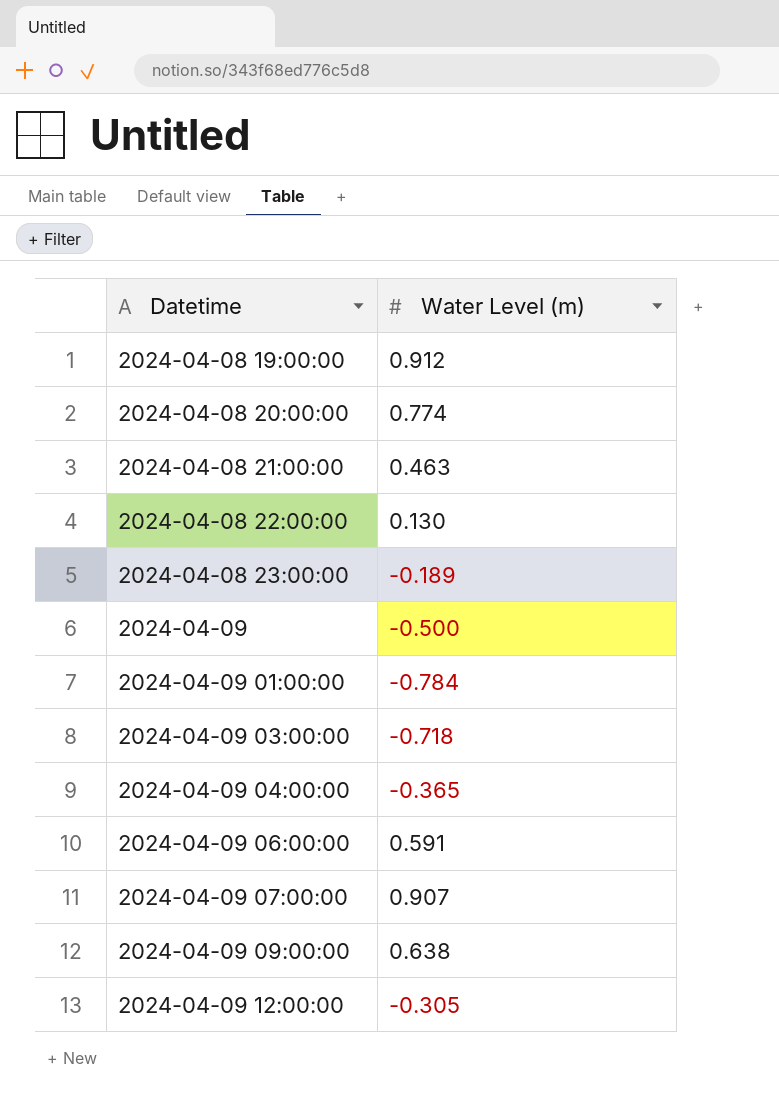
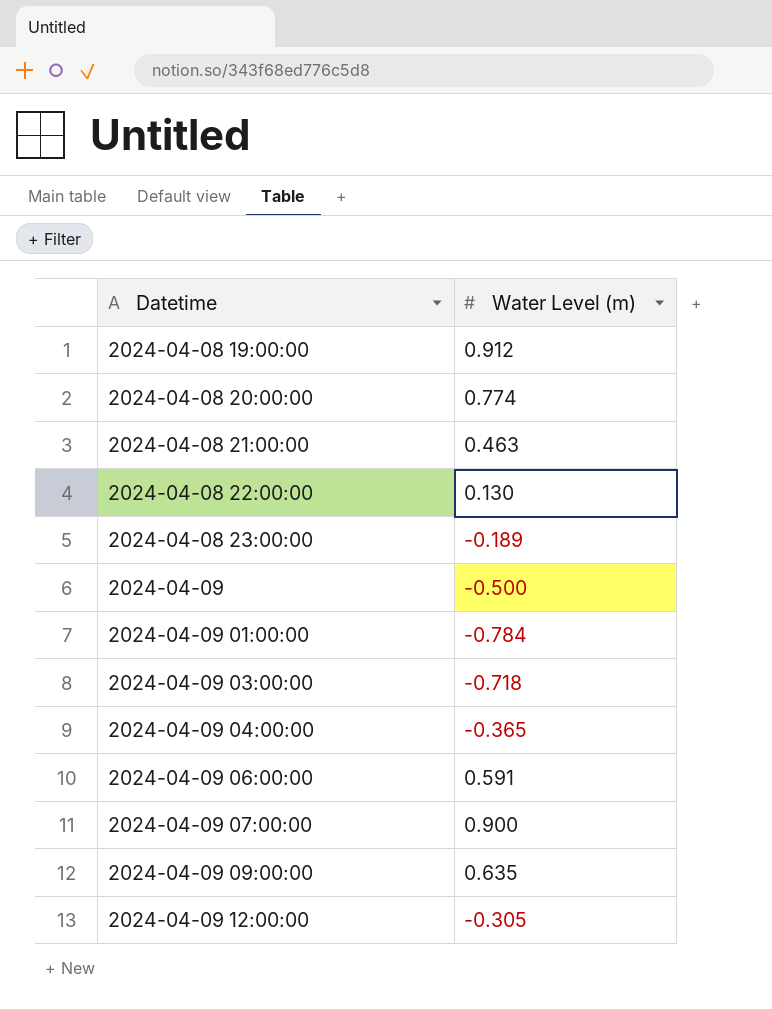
2024-04-09 07:00:00 | Water Level (m): 0.907 -> 0.900
2024-04-09 09:00:00 | Water Level (m): 0.638 -> 0.635

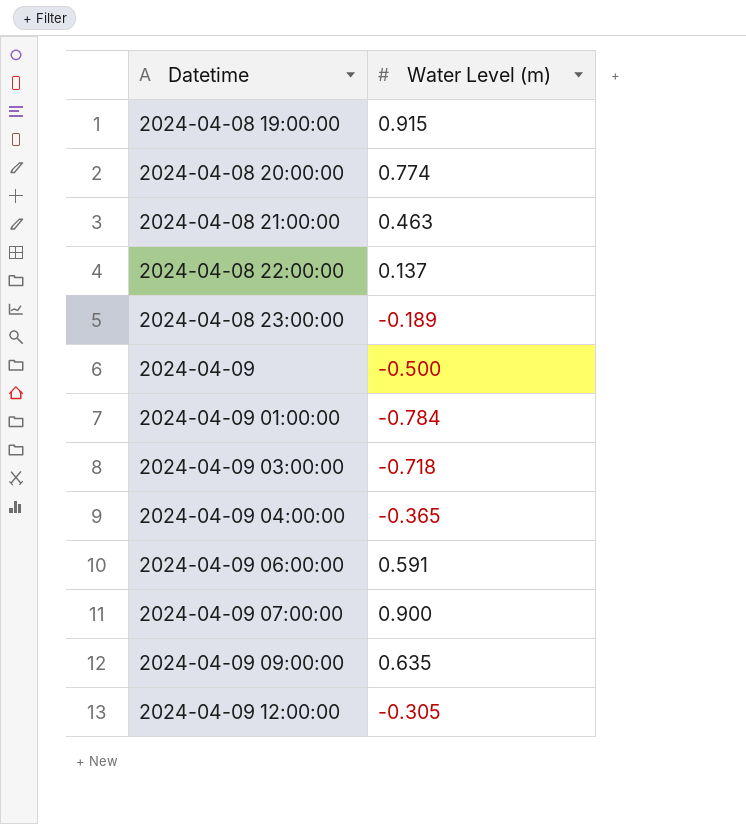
2024-04-08 19:00:00 | Water Level (m): 0.912 -> 0.915
2024-04-08 22:00:00 | Water Level (m): 0.130 -> 0.137

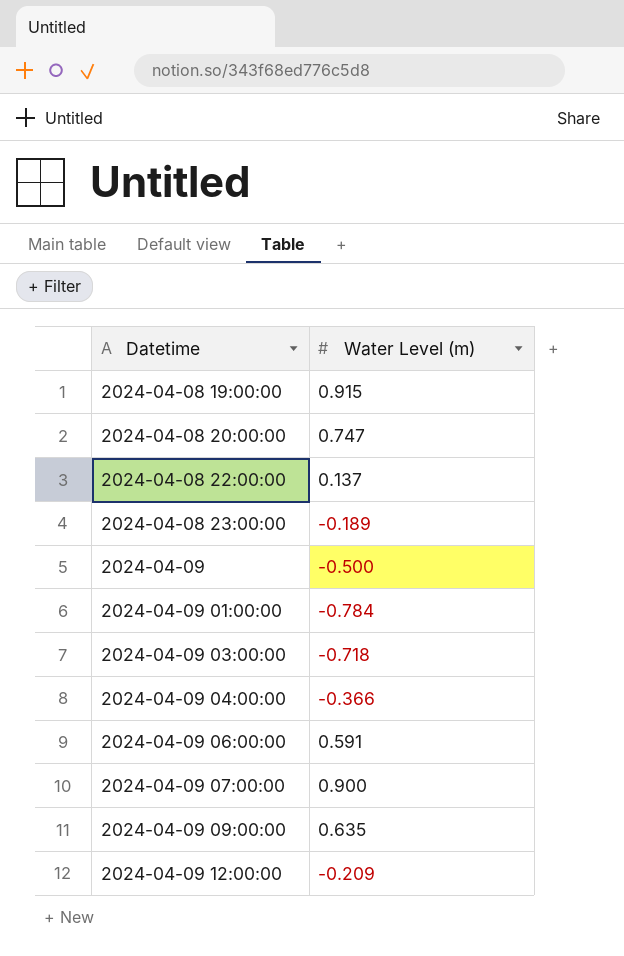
row 2024-04-08 21:00:00: 0.463 -> none
2024-04-08 20:00:00 | Water Level (m): 0.774 -> 0.747
2024-04-09 04:00:00 | Water Level (m): -0.365 -> -0.366
2024-04-09 12:00:00 | Water Level (m): -0.305 -> -0.209

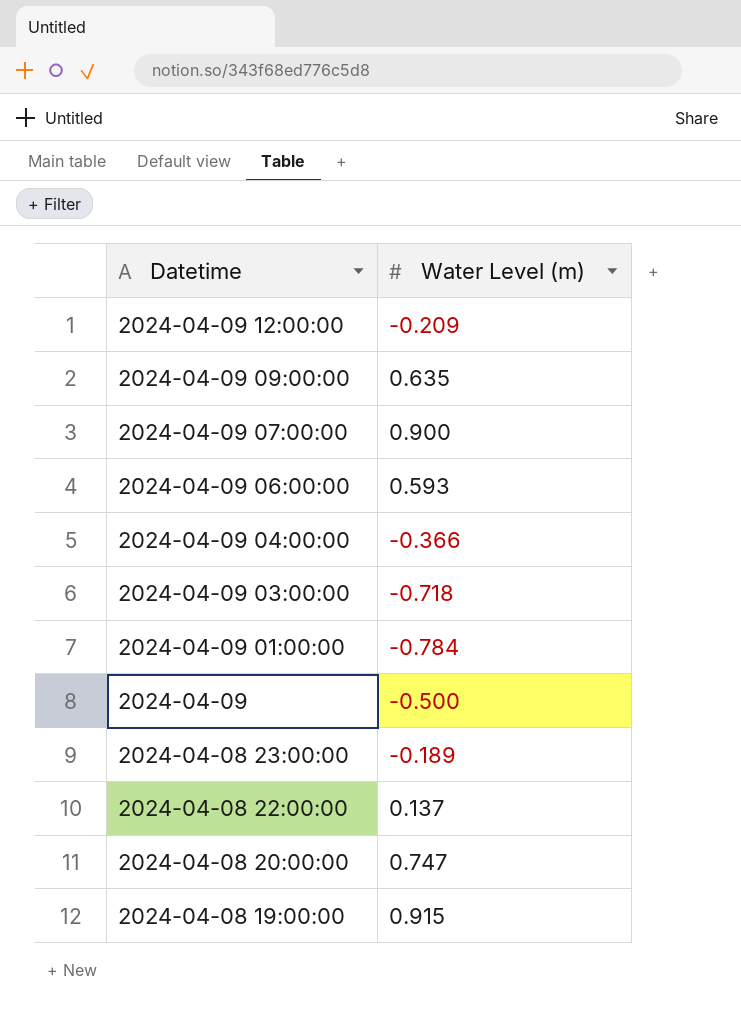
row order: Datetime ascending -> Datetime descending
2024-04-09 06:00:00 | Water Level (m): 0.591 -> 0.593

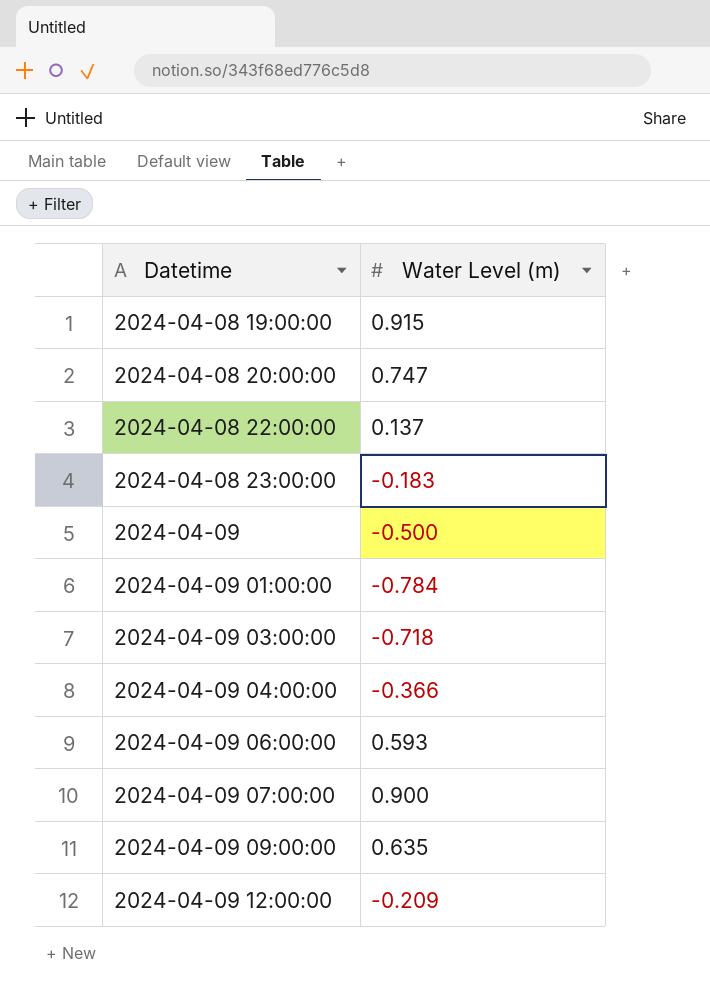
row order: Datetime descending -> Datetime ascending
2024-04-08 23:00:00 | Water Level (m): -0.189 -> -0.183

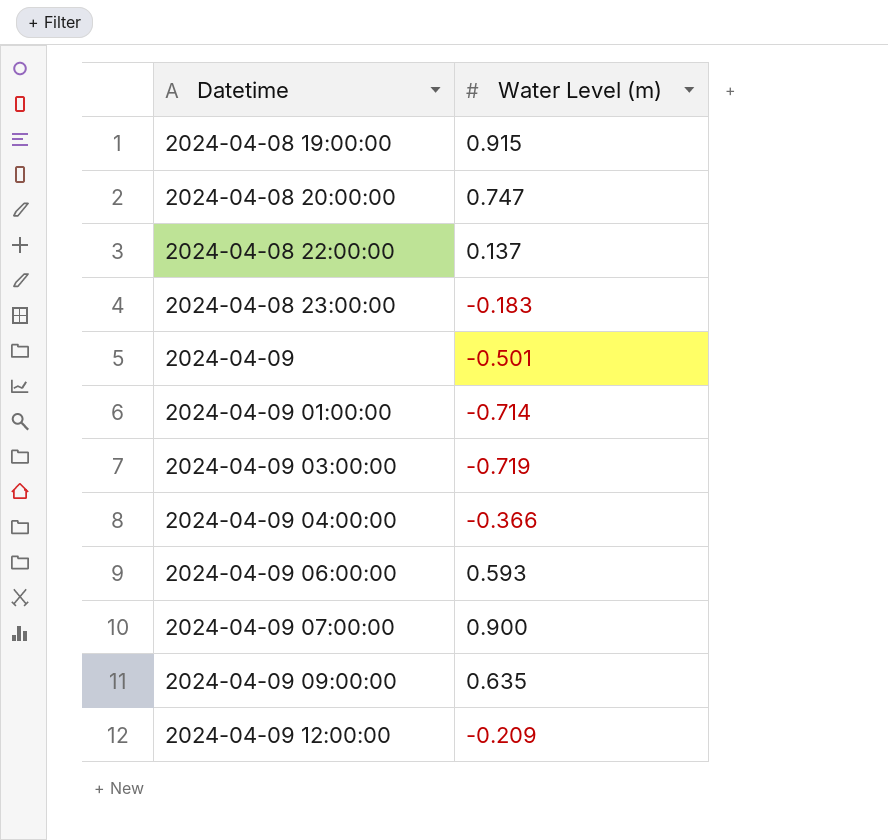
2024-04-09 | Water Level (m): -0.500 -> -0.501
2024-04-09 01:00:00 | Water Level (m): -0.784 -> -0.714
2024-04-09 03:00:00 | Water Level (m): -0.718 -> -0.719

